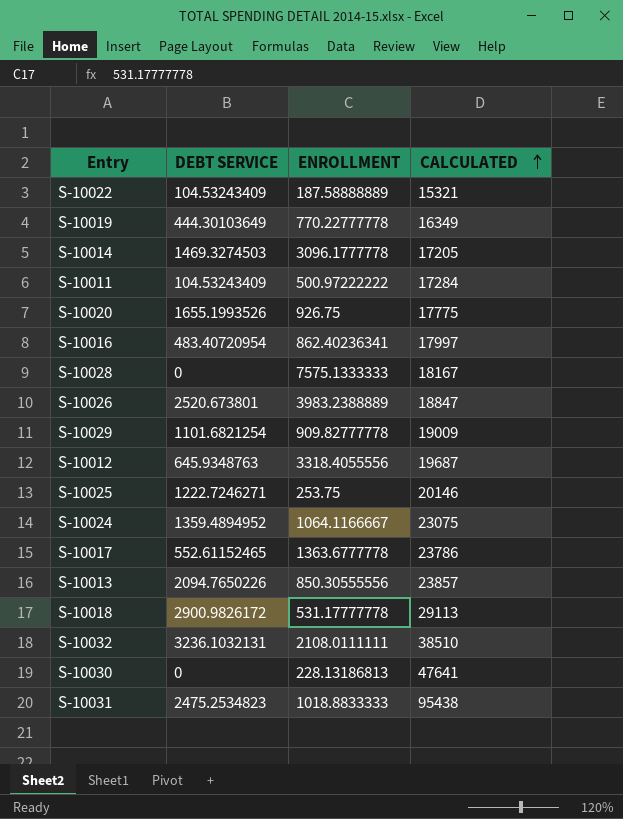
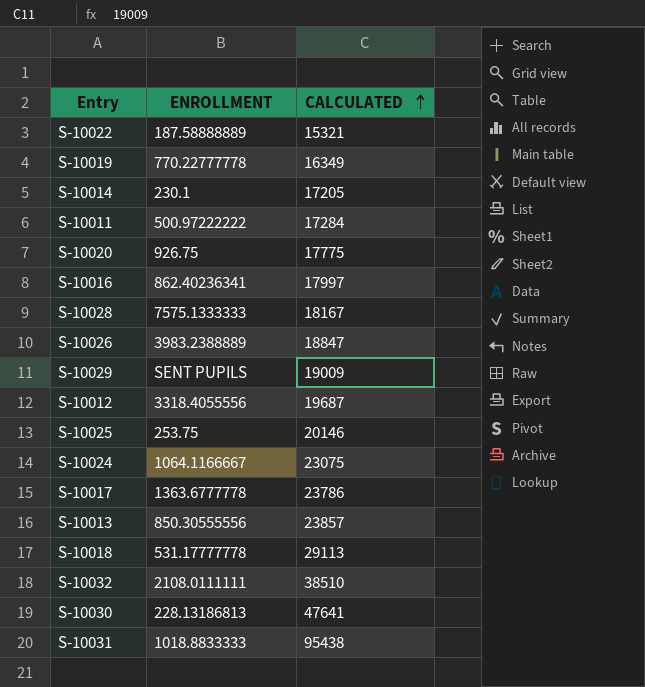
column DEBT SERVICE | position: 2 -> none
S-10014 | ENROLLMENT: 3096.1777778 -> 230.1
S-10029 | ENROLLMENT: 909.82777778 -> SENT PUPILS

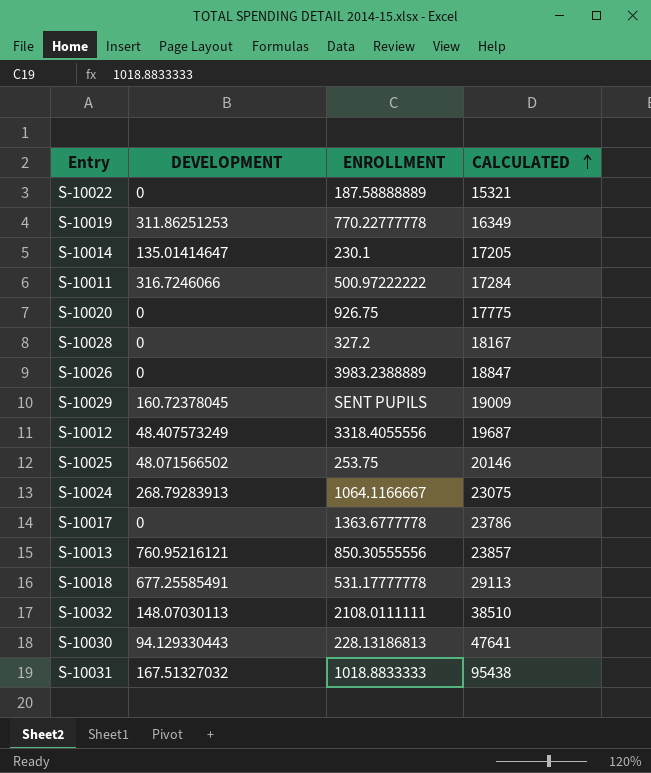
column DEVELOPMENT | position: none -> 2
row S-10016: 862.40236341 | 17997 -> none
S-10028 | ENROLLMENT: 7575.1333333 -> 327.2

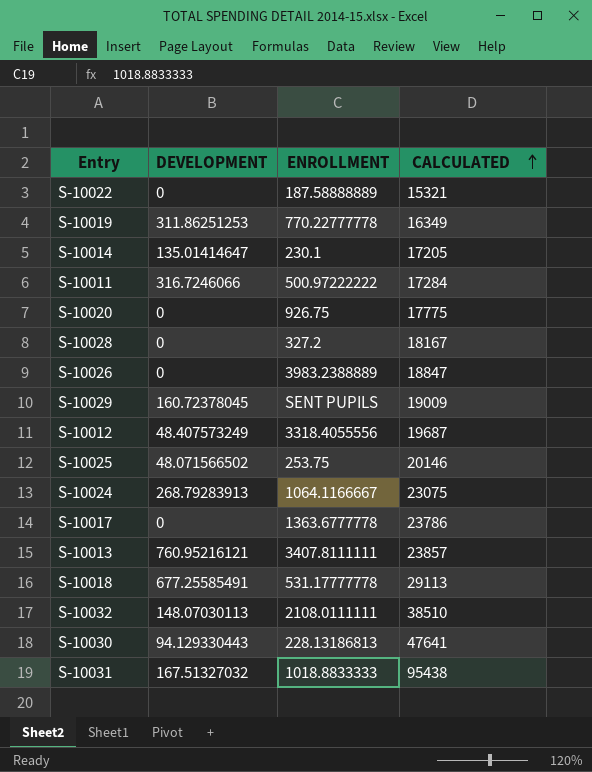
S-10013 | ENROLLMENT: 850.30555556 -> 3407.8111111

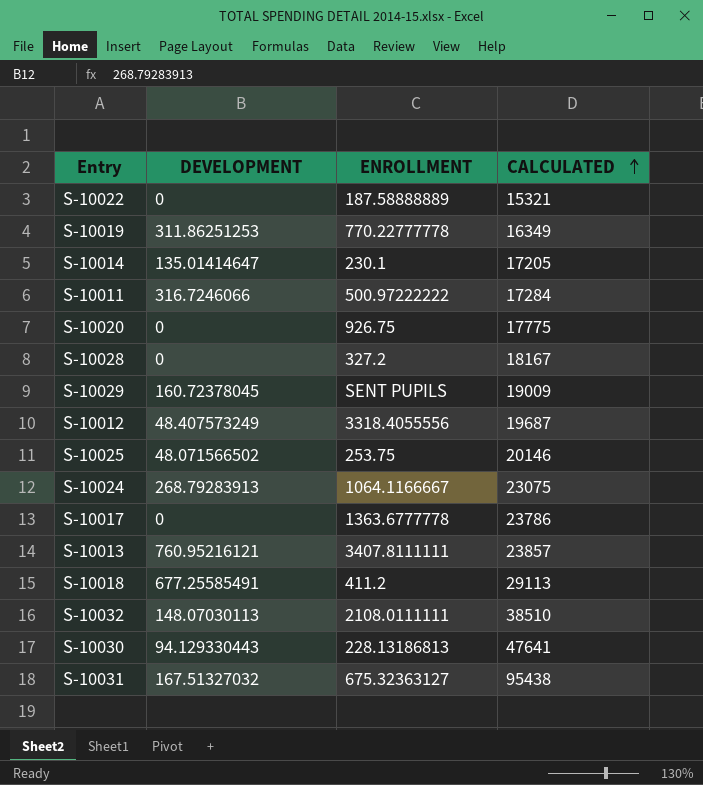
row S-10026: 0 | 3983.2388889 | 18847 -> none
S-10018 | ENROLLMENT: 531.17777778 -> 411.2
S-10031 | ENROLLMENT: 1018.8833333 -> 675.32363127

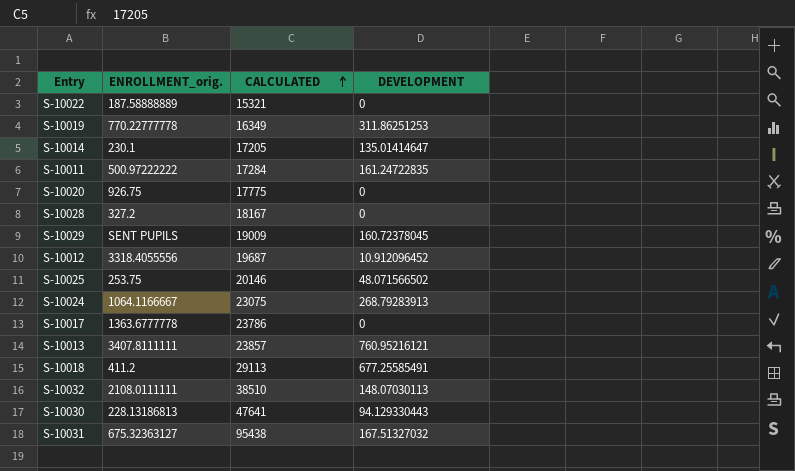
column name: ENROLLMENT -> ENROLLMENT_orig.
column DEVELOPMENT | position: 2 -> 4
S-10011 | DEVELOPMENT: 316.7246066 -> 161.24722835
S-10012 | DEVELOPMENT: 48.407573249 -> 10.912096452

